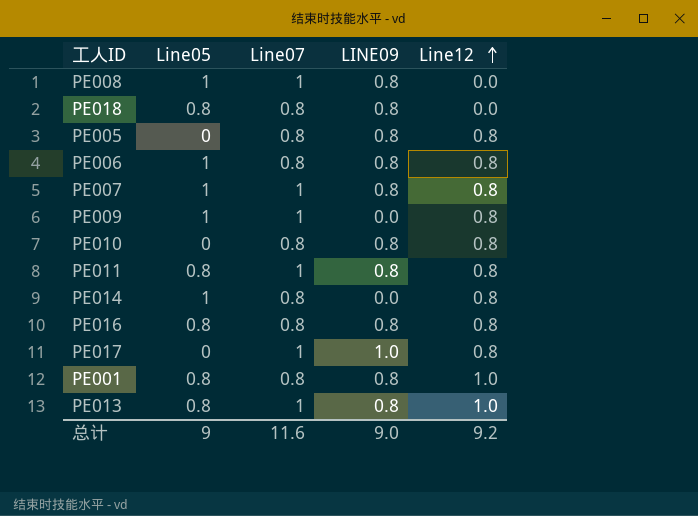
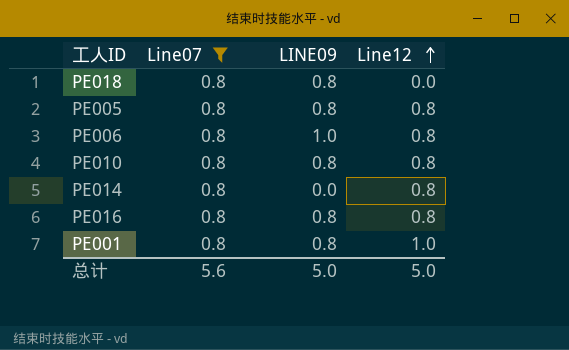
filter: none -> Line07 = 0.8
column Line05 | position: 2 -> none
PE006 | LINE09: 0.8 -> 1.0
总计 | Line07: 11.6 -> 5.6
总计 | LINE09: 9.0 -> 5.0
总计 | Line12: 9.2 -> 5.0

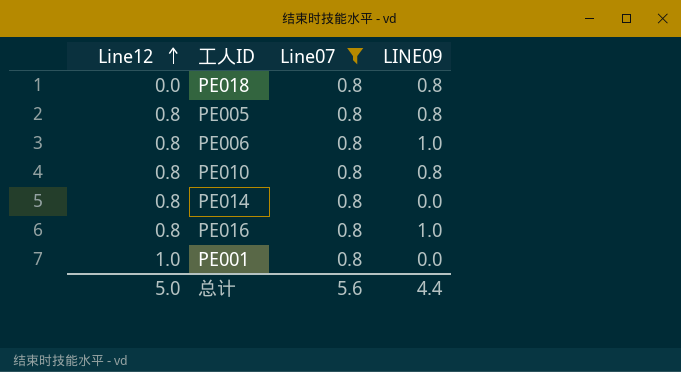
column Line12 | position: 4 -> 1
PE016 | LINE09: 0.8 -> 1.0
PE001 | LINE09: 0.8 -> 0.0
总计 | LINE09: 5.0 -> 4.4

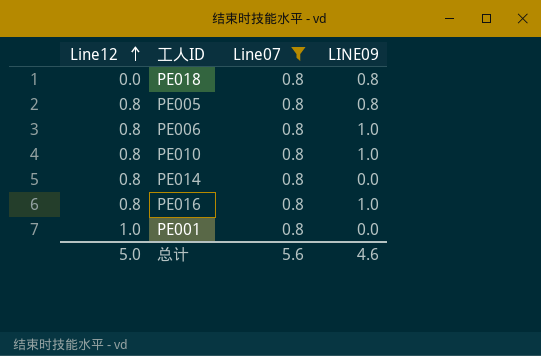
PE010 | LINE09: 0.8 -> 1.0
总计 | LINE09: 4.4 -> 4.6

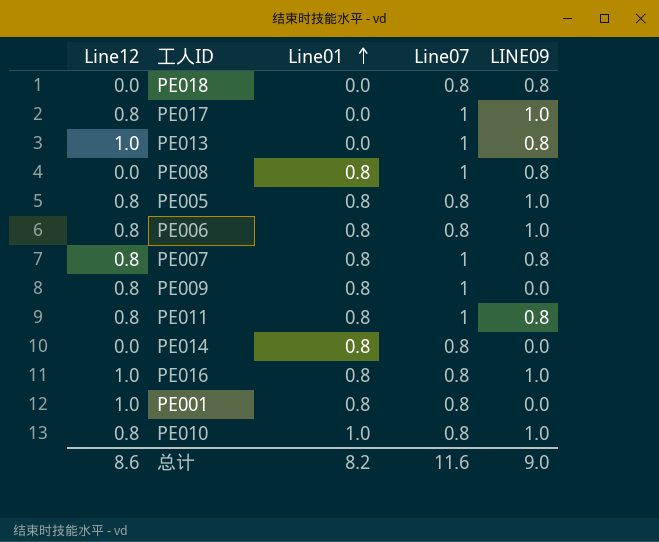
filter: Line07 = 0.8 -> none
row order: Line12 ascending -> Line01 ascending
column Line01 | position: none -> 3
PE005 | LINE09: 0.8 -> 1.0
PE014 | Line12: 0.8 -> 0.0
PE016 | Line12: 0.8 -> 1.0
总计 | Line12: 5.0 -> 8.6
总计 | Line07: 5.6 -> 11.6
总计 | LINE09: 4.6 -> 9.0

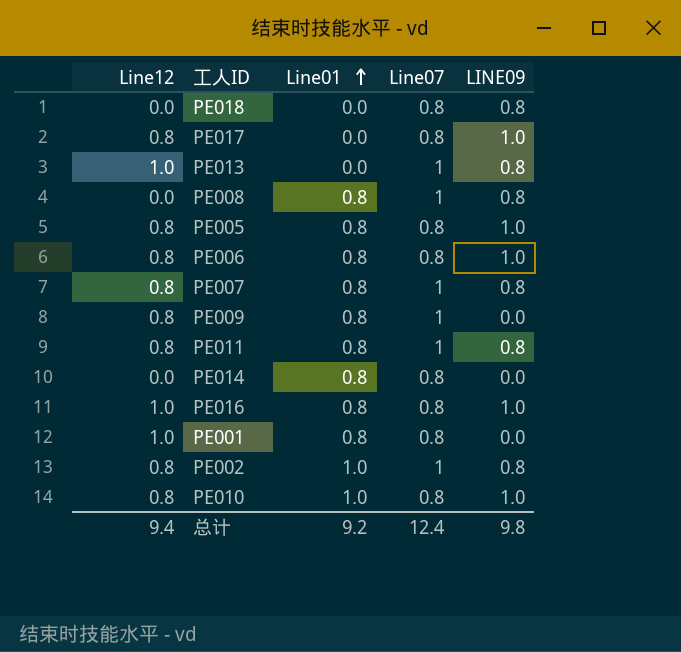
PE017 | Line07: 1 -> 0.8
row PE002: none -> 0.8 | 1.0 | 1 | 0.8
总计 | Line12: 8.6 -> 9.4
总计 | Line01: 8.2 -> 9.2
总计 | Line07: 11.6 -> 12.4
总计 | LINE09: 9.0 -> 9.8

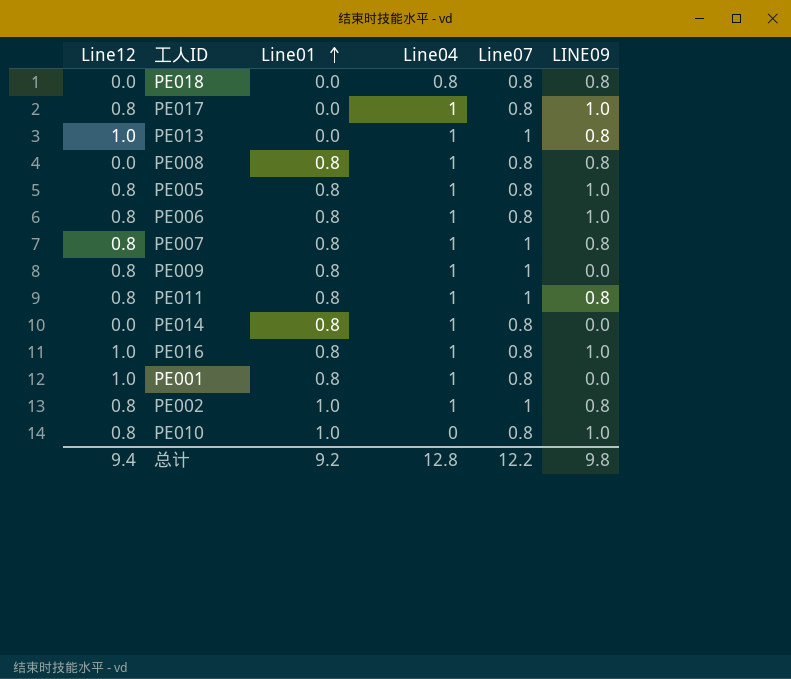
column Line04 | position: none -> 4
PE008 | Line07: 1 -> 0.8
总计 | Line07: 12.4 -> 12.2

